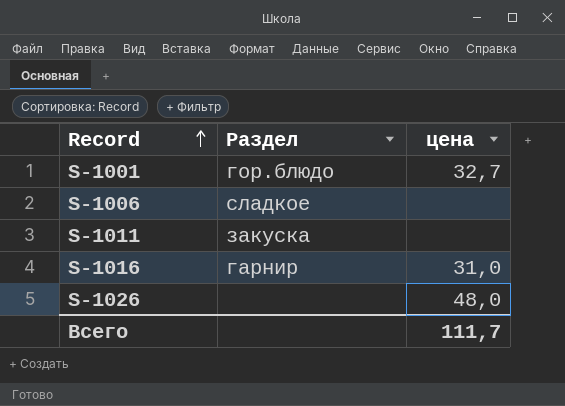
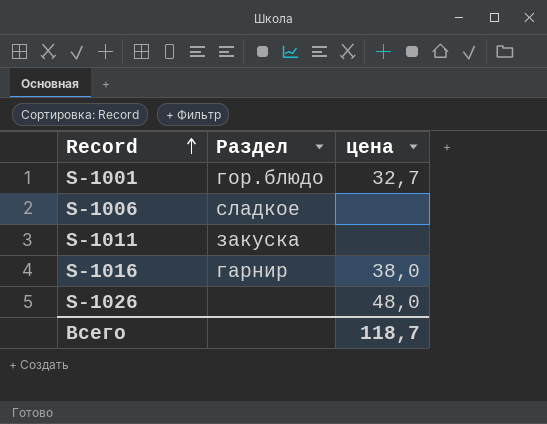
S-1016 | цена: 31,0 -> 38,0
Всего | цена: 111,7 -> 118,7

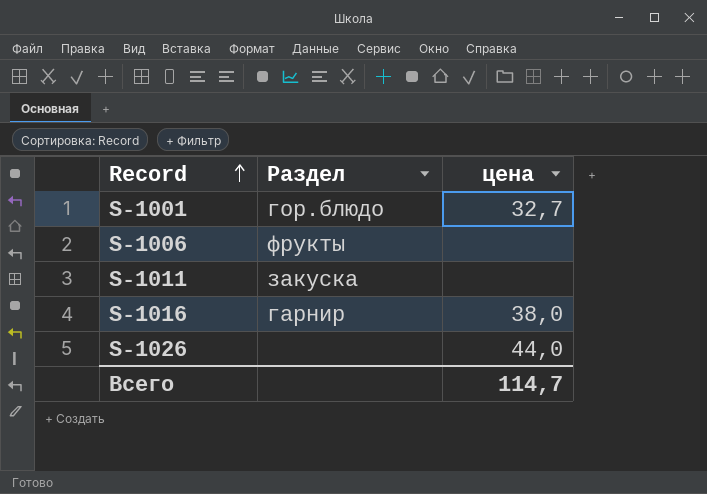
S-1006 | Раздел: сладкое -> фрукты
S-1026 | цена: 48,0 -> 44,0
Всего | цена: 118,7 -> 114,7

